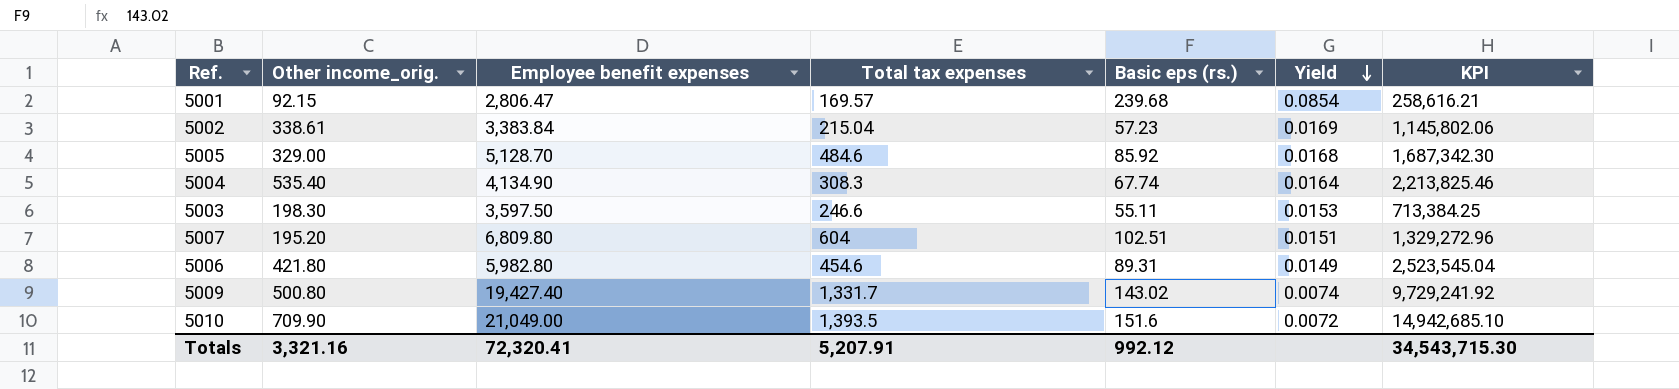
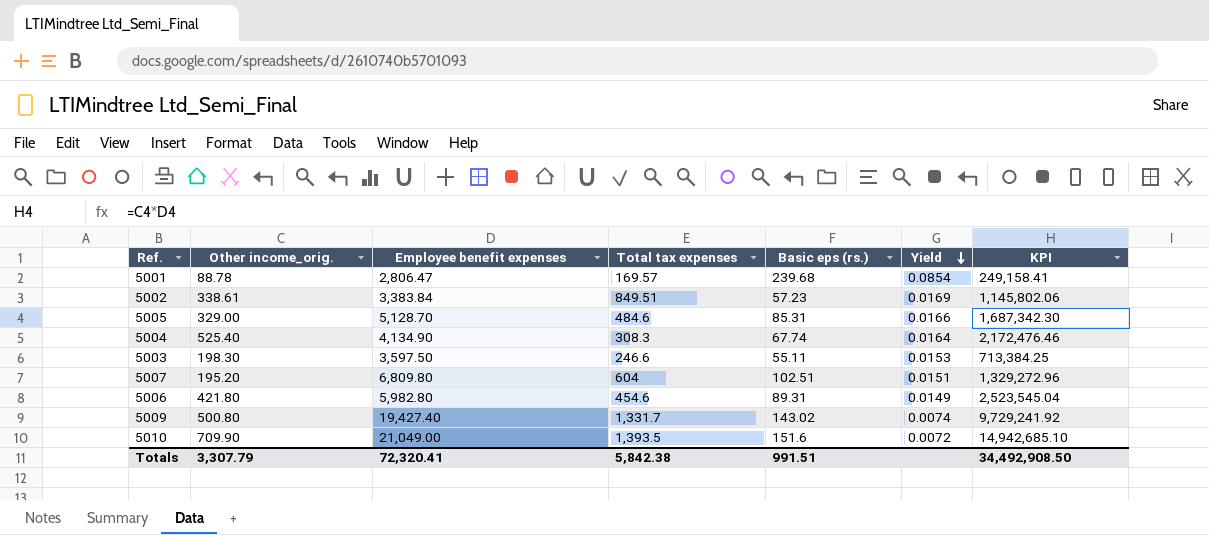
5001 | Other income_orig.: 92.15 -> 88.78
5001 | KPI: 258,616.21 -> 249,158.41
5002 | Total tax expenses: 215.04 -> 849.51
5005 | Basic eps (rs.): 85.92 -> 85.31
5005 | Yield: 0.0168 -> 0.0166
5004 | Other income_orig.: 535.40 -> 525.40
5004 | KPI: 2,213,825.46 -> 2,172,476.46
Totals | Other income_orig.: 3,321.16 -> 3,307.79
Totals | Total tax expenses: 5,207.91 -> 5,842.38
Totals | Basic eps (rs.): 992.12 -> 991.51
Totals | KPI: 34,543,715.30 -> 34,492,908.50

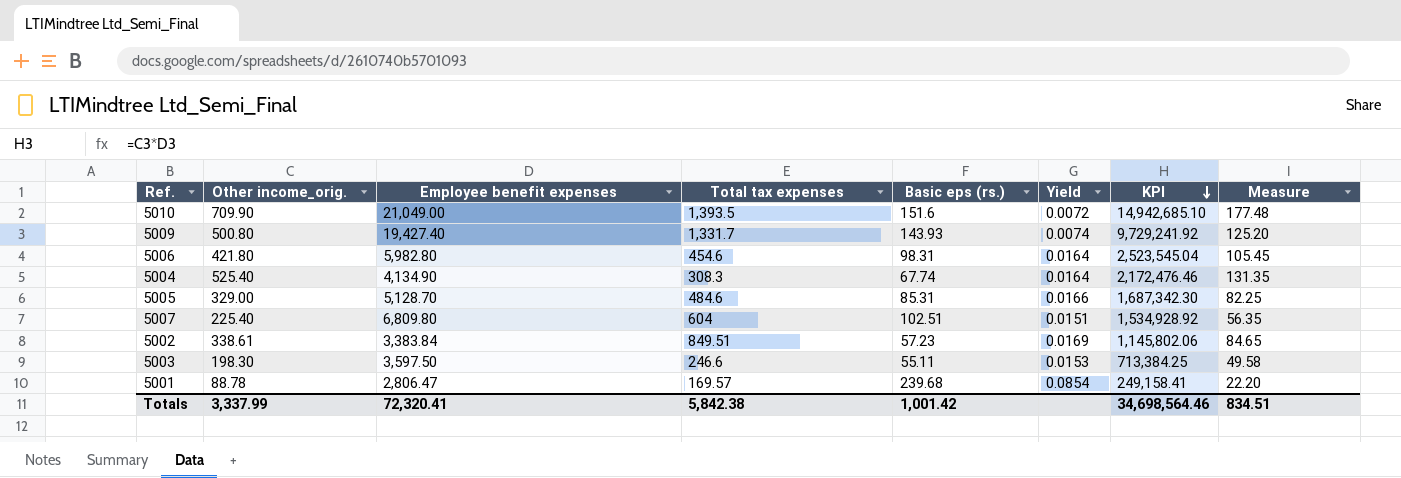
row order: Yield descending -> KPI descending
column Measure | formula: none -> [Other income_orig.] * 0.25
5009 | Basic eps (rs.): 143.02 -> 143.93
5006 | Basic eps (rs.): 89.31 -> 98.31
5006 | Yield: 0.0149 -> 0.0164
5007 | Other income_orig.: 195.20 -> 225.40
5007 | KPI: 1,329,272.96 -> 1,534,928.92
Totals | Other income_orig.: 3,307.79 -> 3,337.99
Totals | Basic eps (rs.): 991.51 -> 1,001.42
Totals | KPI: 34,492,908.50 -> 34,698,564.46

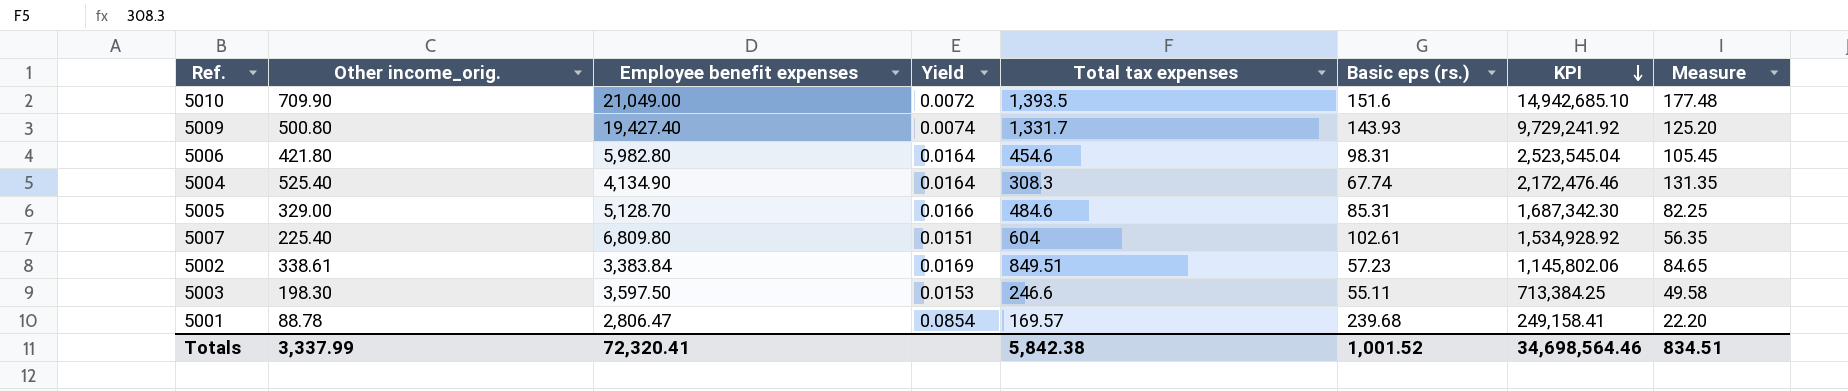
column Yield | position: 6 -> 4
5007 | Basic eps (rs.): 102.51 -> 102.61
Totals | Basic eps (rs.): 1,001.42 -> 1,001.52

